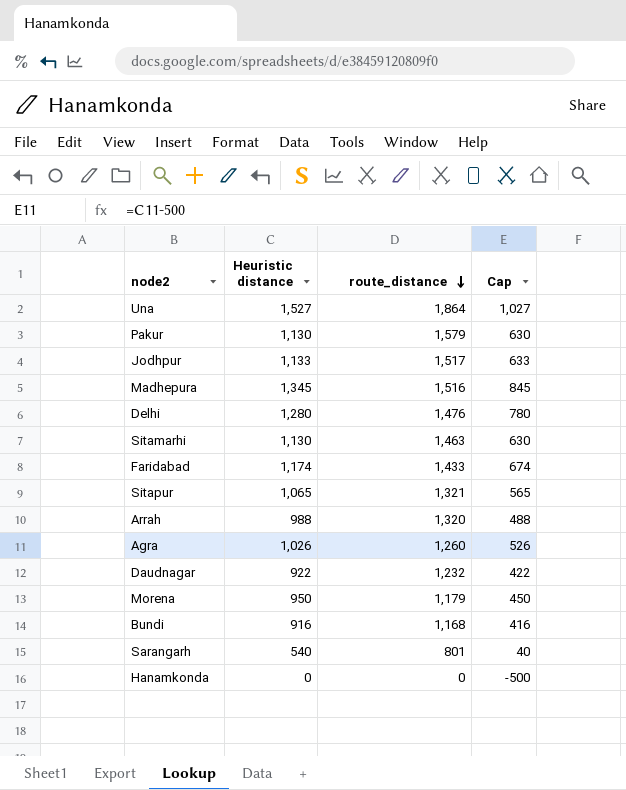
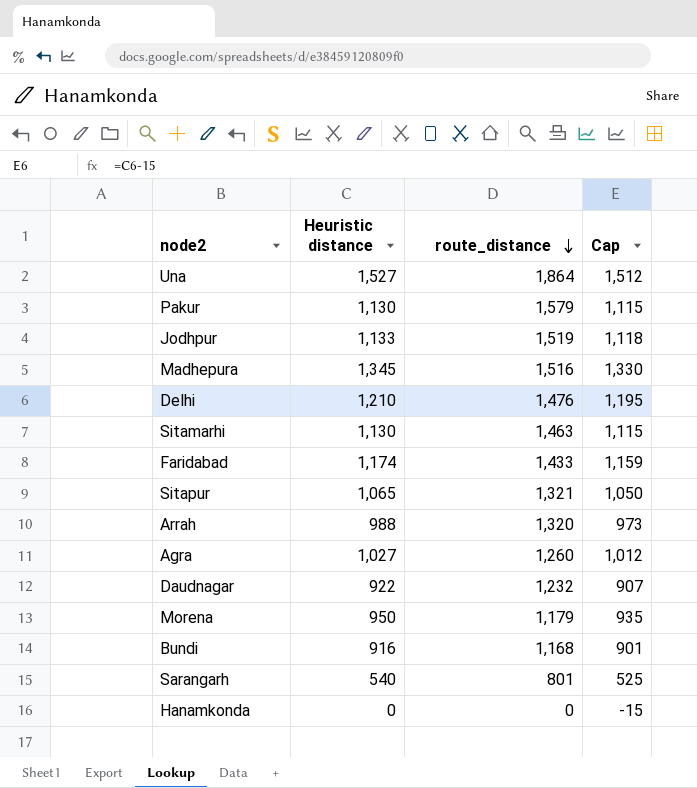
column Cap | formula: [Heuristic distance] - 500 -> [Heuristic distance] - 15
Jodhpur | route_distance: 1,517 -> 1,519
Delhi | Heuristic distance: 1,280 -> 1,210
Agra | Heuristic distance: 1,026 -> 1,027

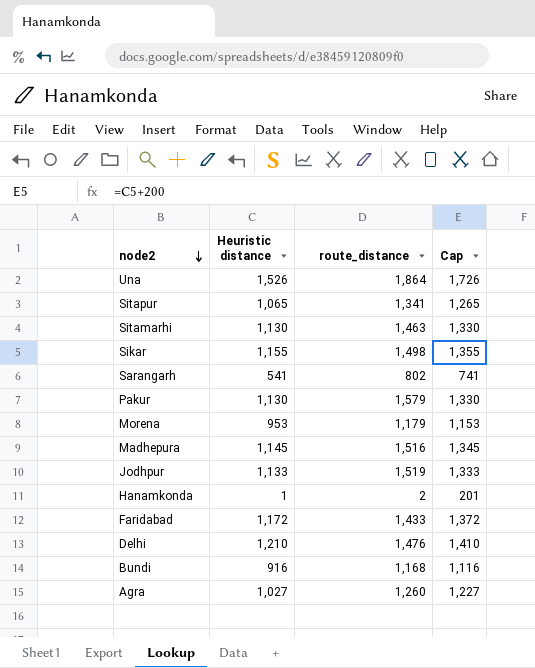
row order: route_distance descending -> node2 descending
column Cap | formula: [Heuristic distance] - 15 -> [Heuristic distance] + 200
row Arrah: 988 | 1,320 | 973 -> none
row Daudnagar: 922 | 1,232 | 907 -> none
Una | Heuristic distance: 1,527 -> 1,526
Sitapur | route_distance: 1,321 -> 1,341
row Sikar: none -> 1,155 | 1,498 | 1,355
Sarangarh | Heuristic distance: 540 -> 541
Sarangarh | route_distance: 801 -> 802
Morena | Heuristic distance: 950 -> 953
Madhepura | Heuristic distance: 1,345 -> 1,145
Hanamkonda | Heuristic distance: 0 -> 1
Hanamkonda | route_distance: 0 -> 2
Faridabad | Heuristic distance: 1,174 -> 1,172

